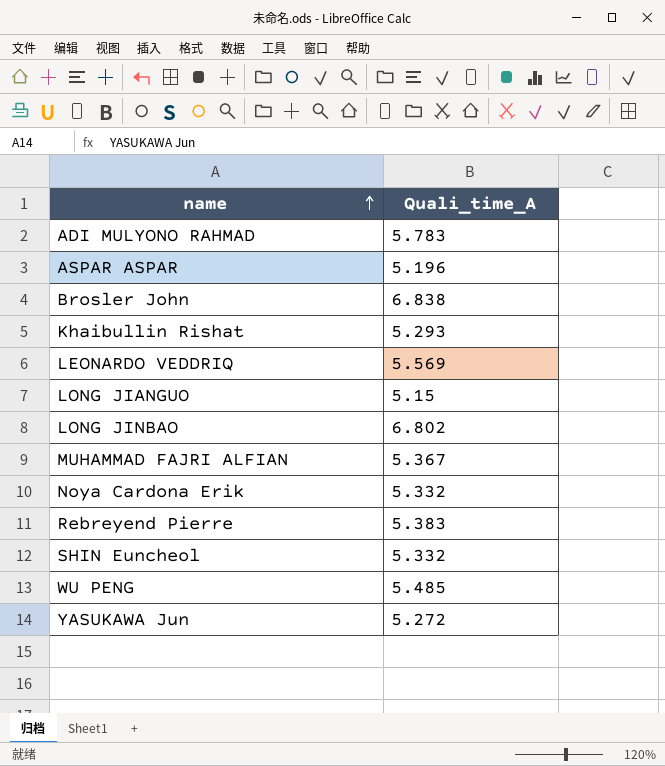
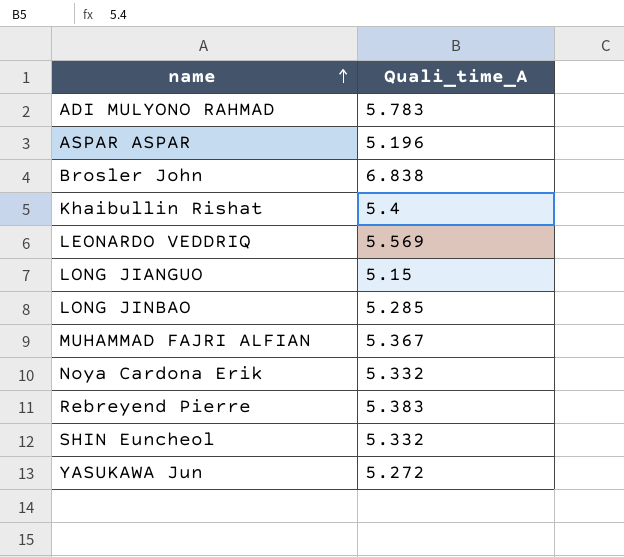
row WU PENG: 5.485 -> none
Khaibullin Rishat | Quali_time_A: 5.293 -> 5.4
LONG JINBAO | Quali_time_A: 6.802 -> 5.285

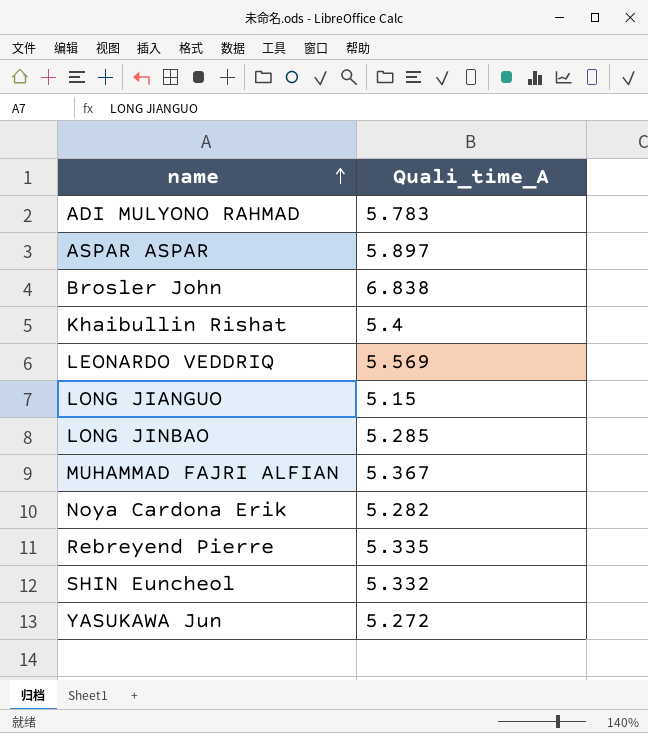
ASPAR ASPAR | Quali_time_A: 5.196 -> 5.897
Noya Cardona Erik | Quali_time_A: 5.332 -> 5.282
Rebreyend Pierre | Quali_time_A: 5.383 -> 5.335

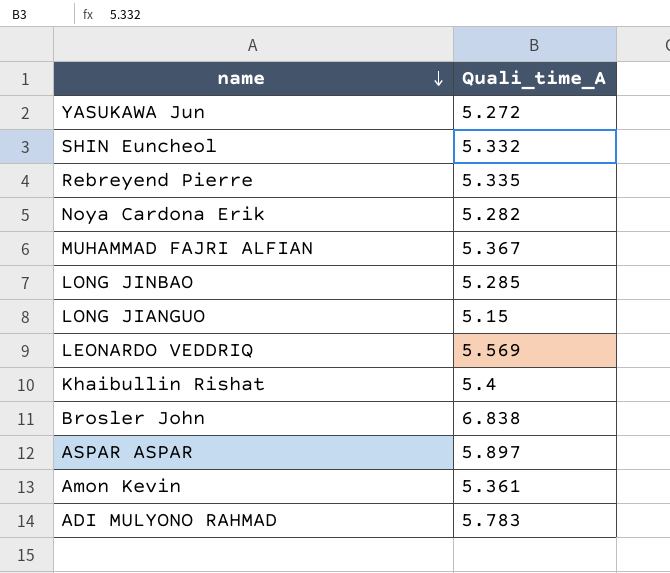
row order: name ascending -> name descending
row Amon Kevin: none -> 5.361

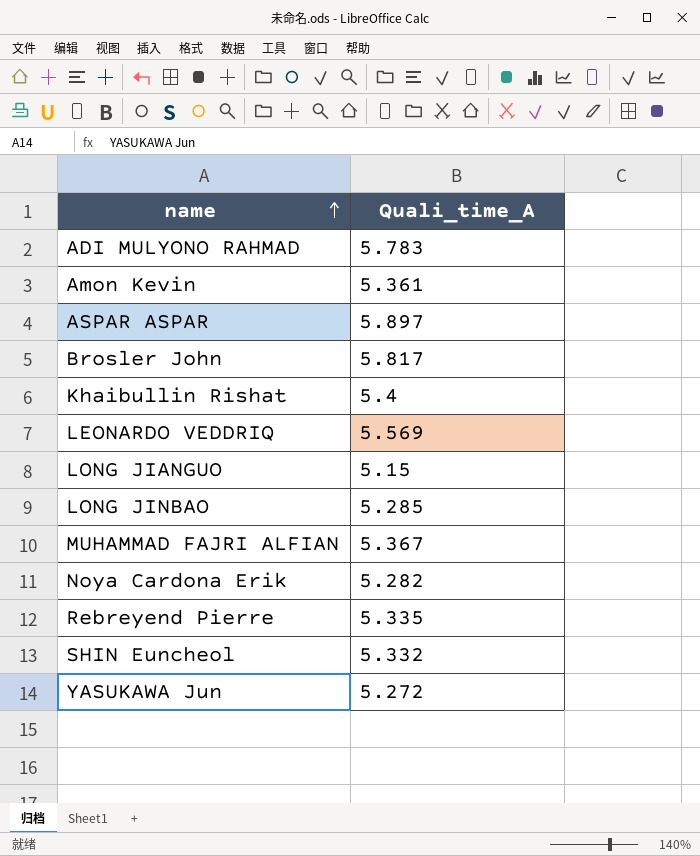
row order: name descending -> name ascending
Brosler John | Quali_time_A: 6.838 -> 5.817

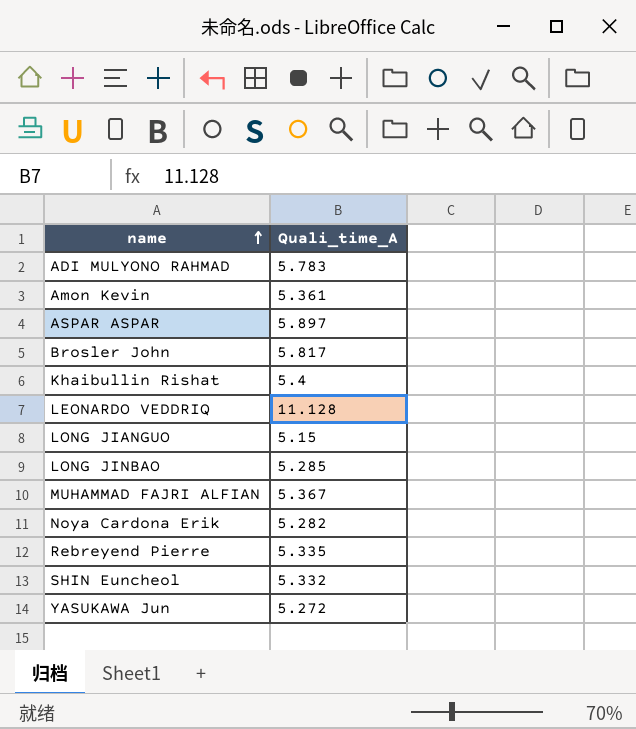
LEONARDO VEDDRIQ | Quali_time_A: 5.569 -> 11.128

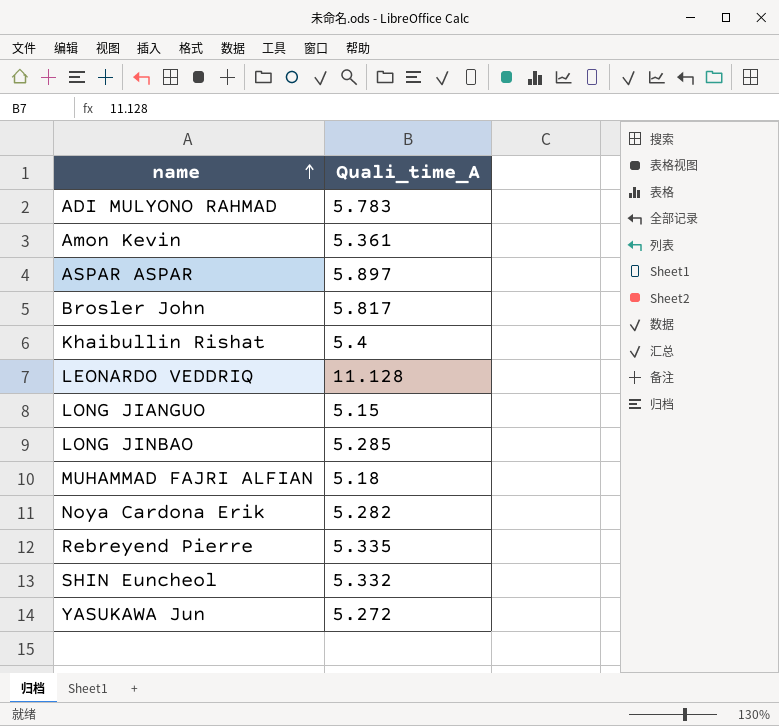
MUHAMMAD FAJRI ALFIAN | Quali_time_A: 5.367 -> 5.18

